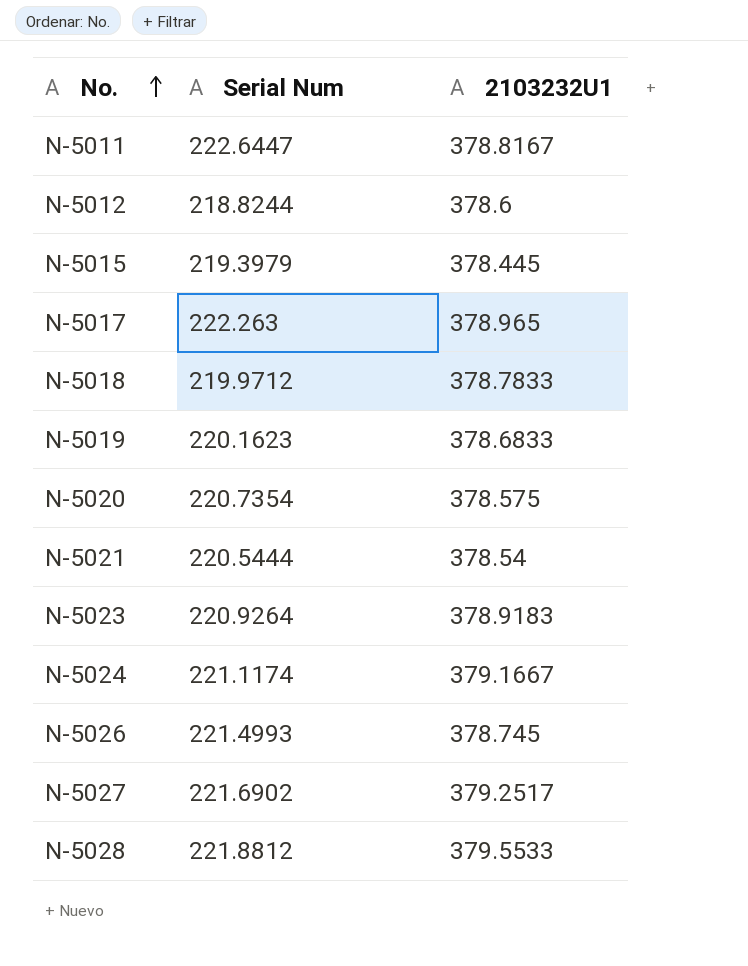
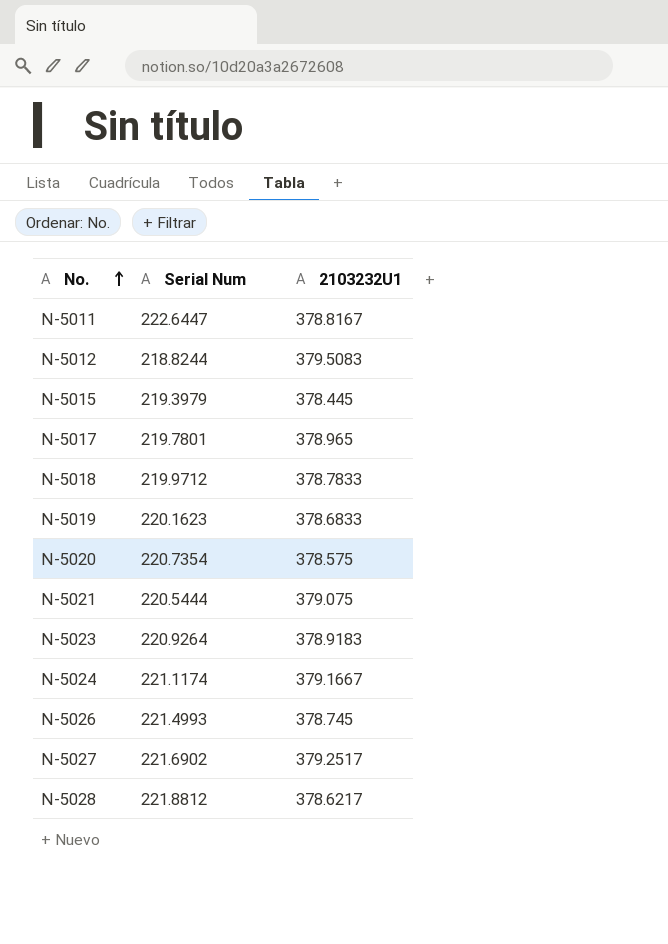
N-5012 | 2103232U1: 378.6 -> 379.5083
N-5017 | Serial Num: 222.263 -> 219.7801
N-5021 | 2103232U1: 378.54 -> 379.075
N-5028 | 2103232U1: 379.5533 -> 378.6217

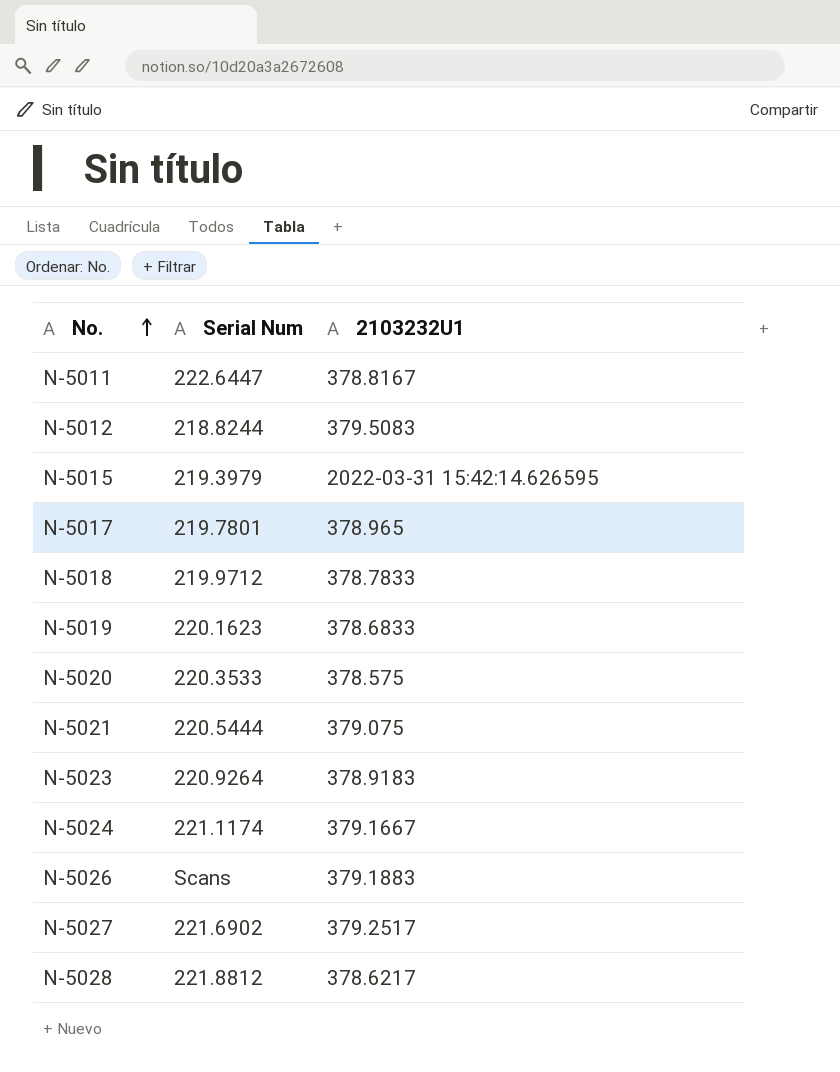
N-5015 | 2103232U1: 378.445 -> 2022-03-31 15:42:14.626595
N-5020 | Serial Num: 220.7354 -> 220.3533
N-5026 | Serial Num: 221.4993 -> Scans
N-5026 | 2103232U1: 378.745 -> 379.1883

